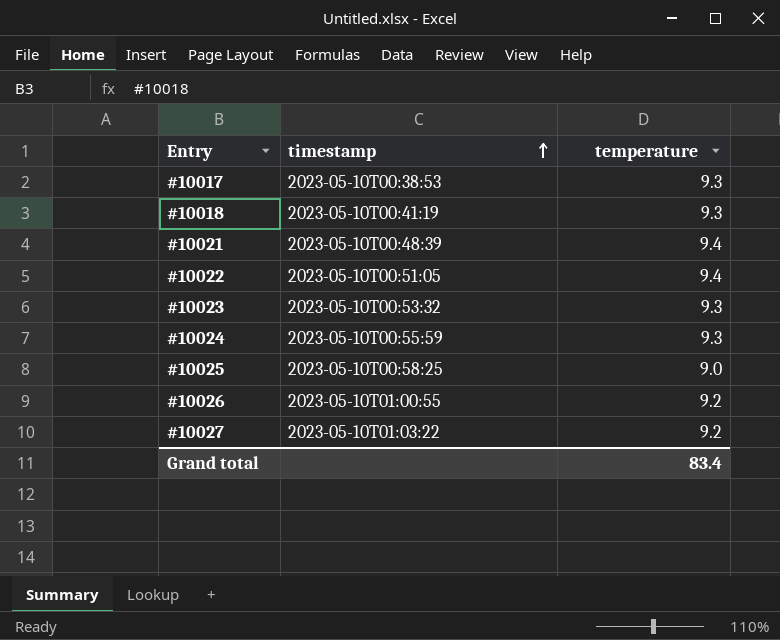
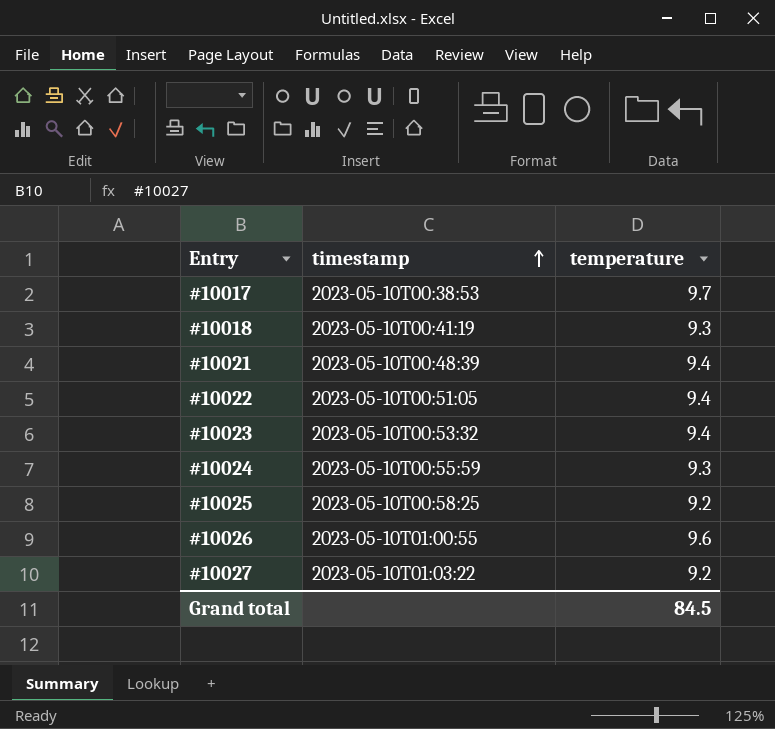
#10017 | temperature: 9.3 -> 9.7
#10023 | temperature: 9.3 -> 9.4
#10025 | temperature: 9.0 -> 9.2
#10026 | temperature: 9.2 -> 9.6
Grand total | temperature: 83.4 -> 84.5

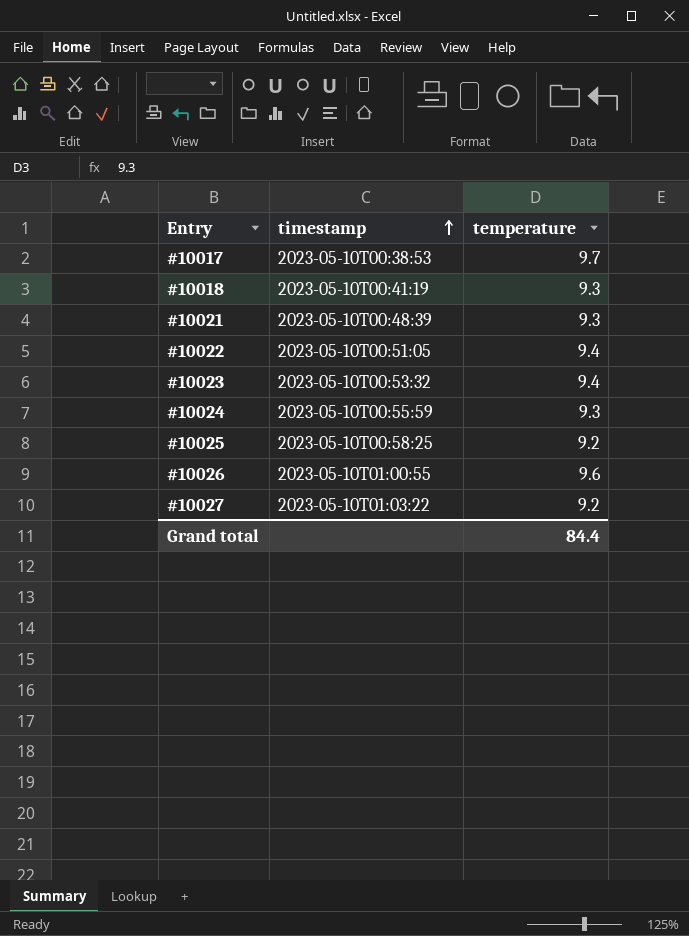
#10021 | temperature: 9.4 -> 9.3
Grand total | temperature: 84.5 -> 84.4

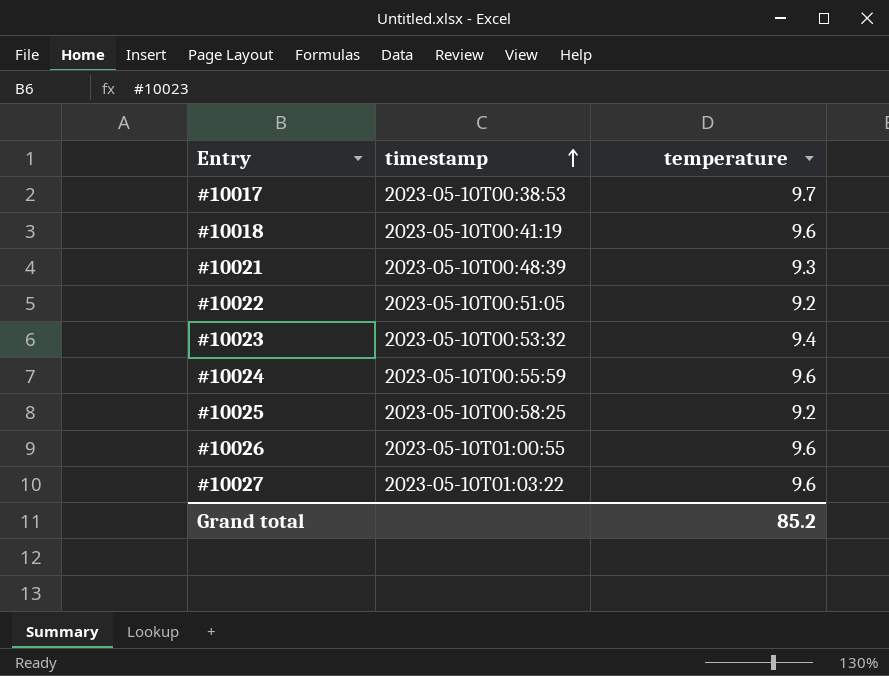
#10018 | temperature: 9.3 -> 9.6
#10022 | temperature: 9.4 -> 9.2
#10024 | temperature: 9.3 -> 9.6
#10027 | temperature: 9.2 -> 9.6
Grand total | temperature: 84.4 -> 85.2

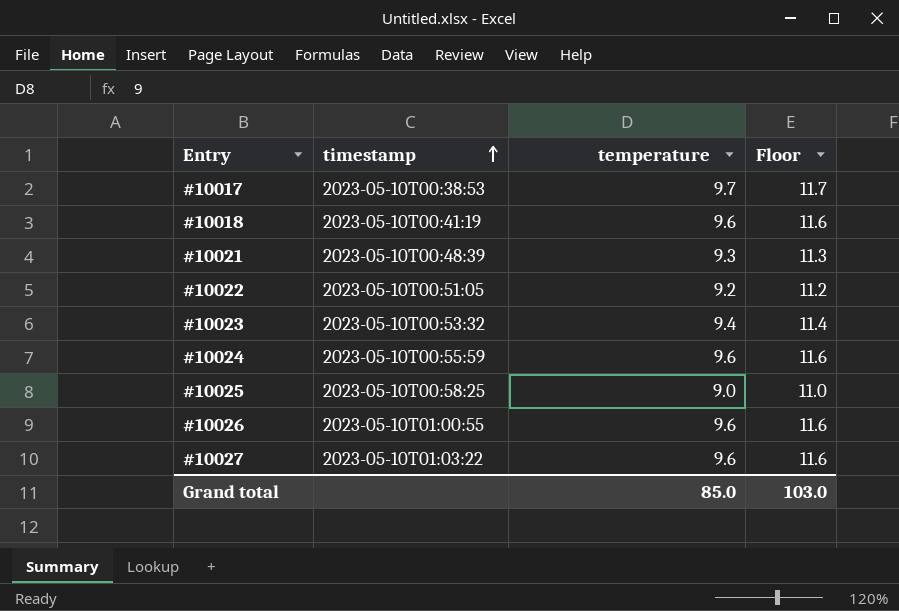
column Floor | formula: none -> [temperature] + 2
#10025 | temperature: 9.2 -> 9.0
Grand total | temperature: 85.2 -> 85.0

